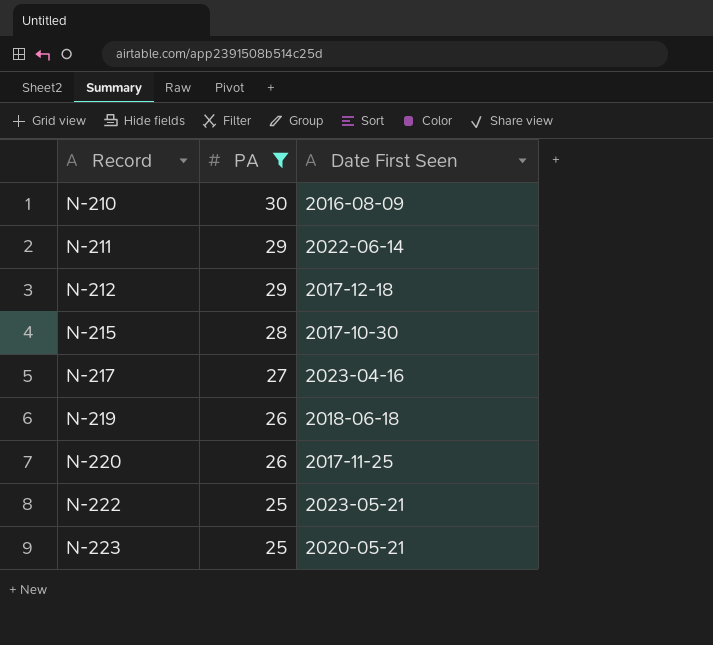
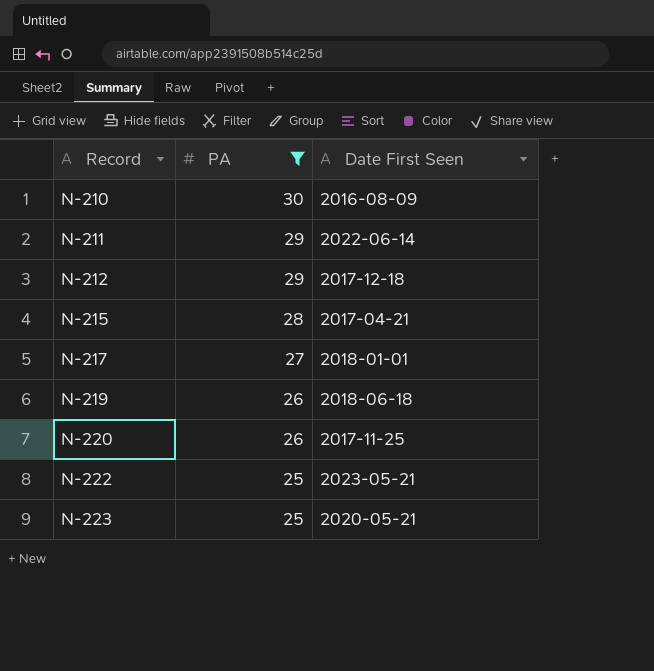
N-215 | Date First Seen: 2017-10-30 -> 2017-04-21
N-217 | Date First Seen: 2023-04-16 -> 2018-01-01

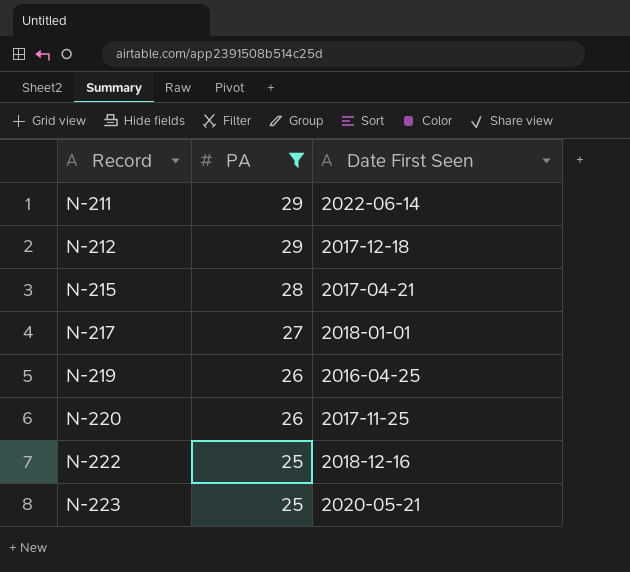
row N-210: 30 | 2016-08-09 -> none
N-219 | Date First Seen: 2018-06-18 -> 2016-04-25
N-222 | Date First Seen: 2023-05-21 -> 2018-12-16

